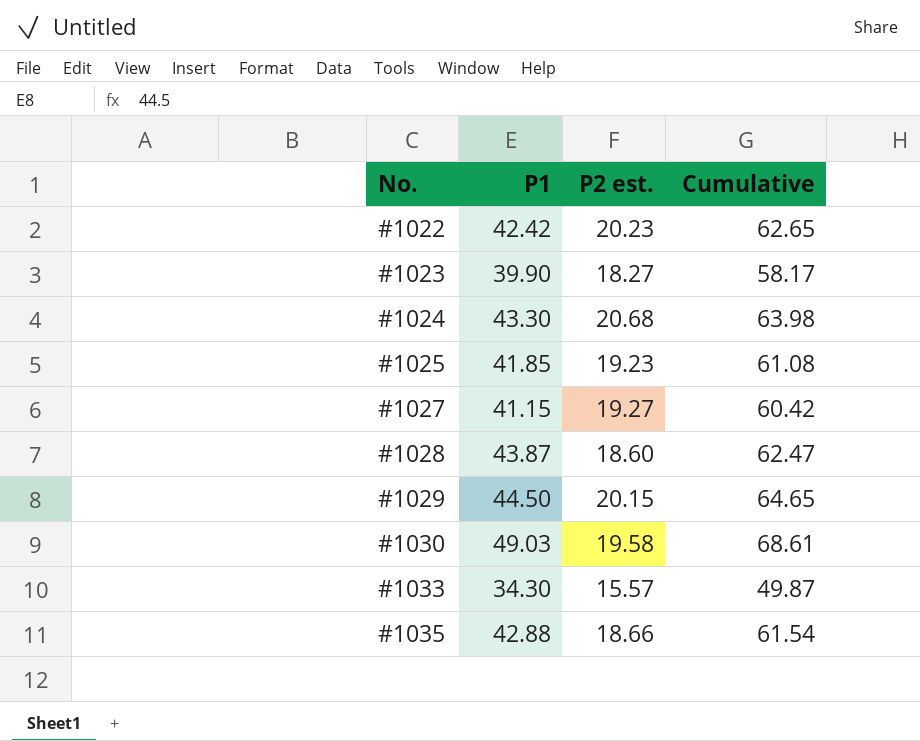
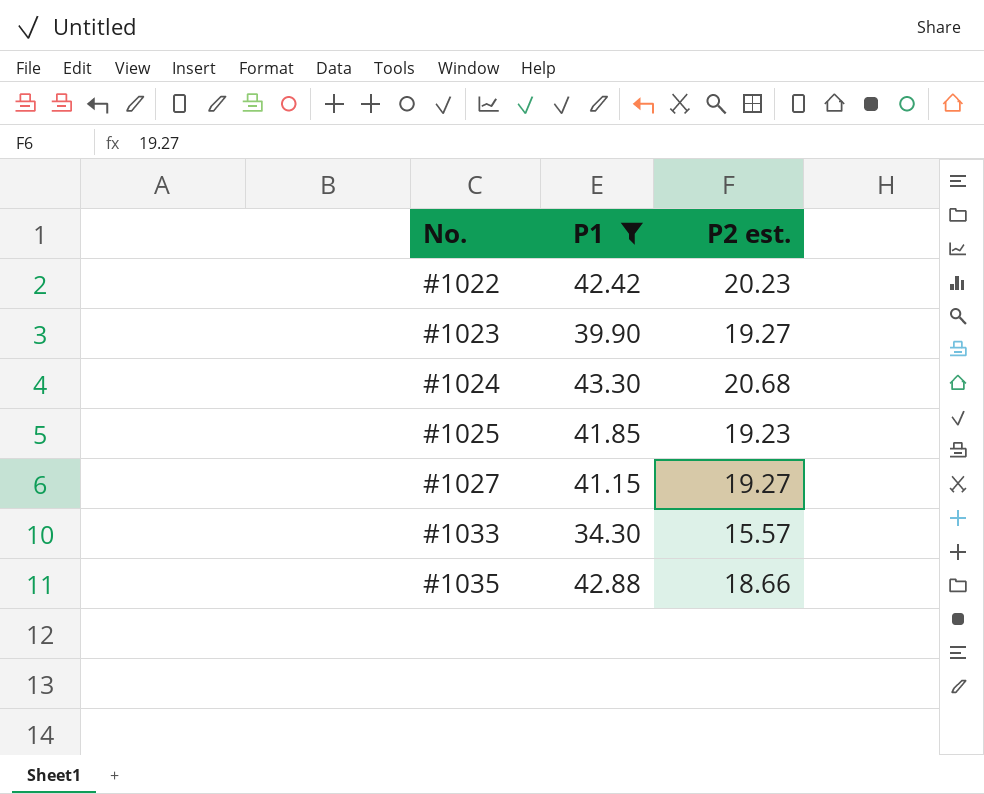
filter: none -> P1 <= 43.30
column Cumulative | formula: [P1] + [P2 est.] -> none
#1023 | P2 est.: 18.27 -> 19.27

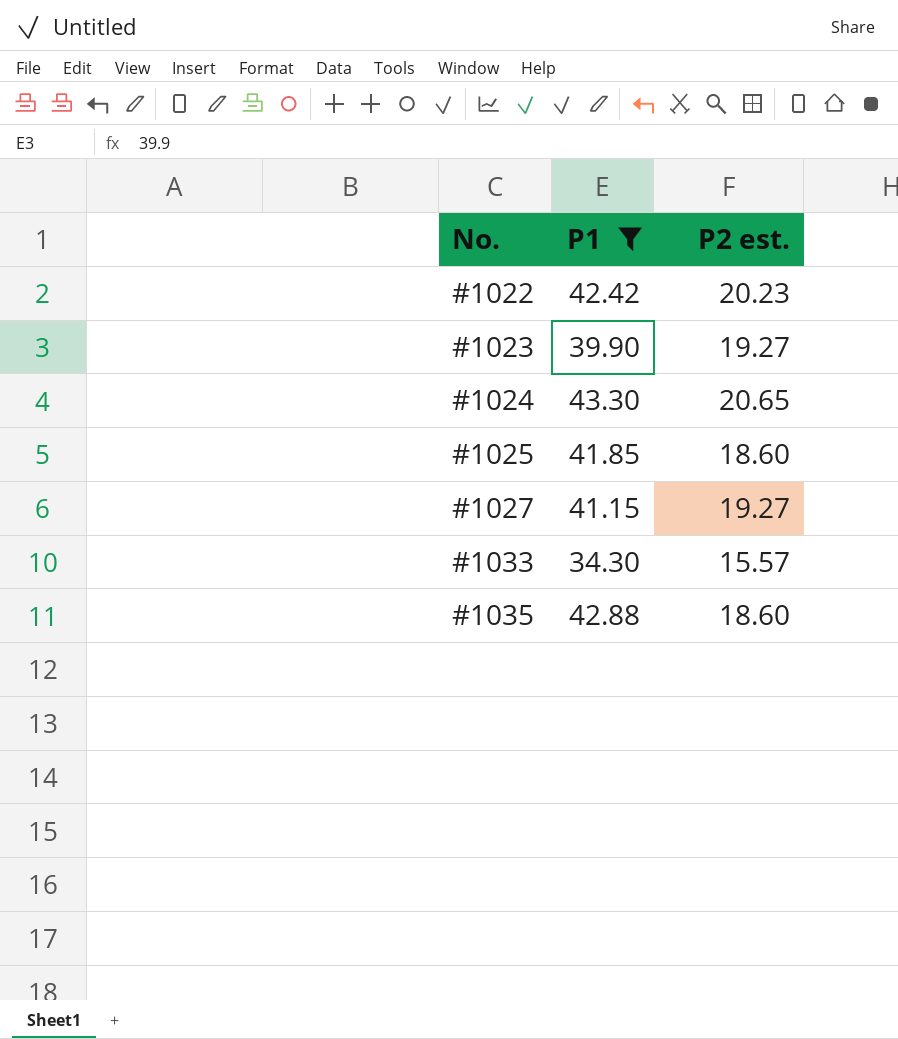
#1024 | P2 est.: 20.68 -> 20.65
#1025 | P2 est.: 19.23 -> 18.60
#1035 | P2 est.: 18.66 -> 18.60

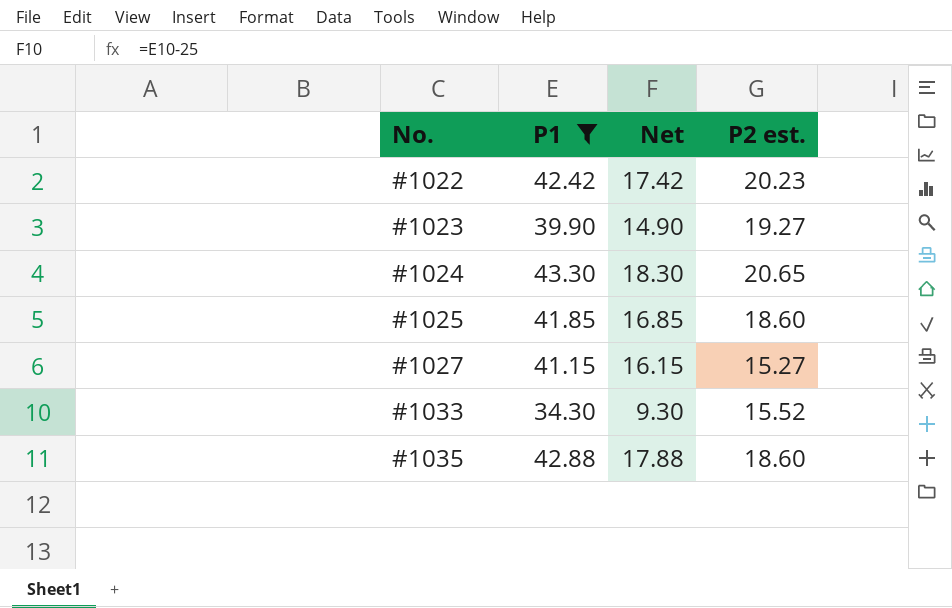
column Net | formula: none -> [P1] - 25
#1027 | P2 est.: 19.27 -> 15.27
#1033 | P2 est.: 15.57 -> 15.52

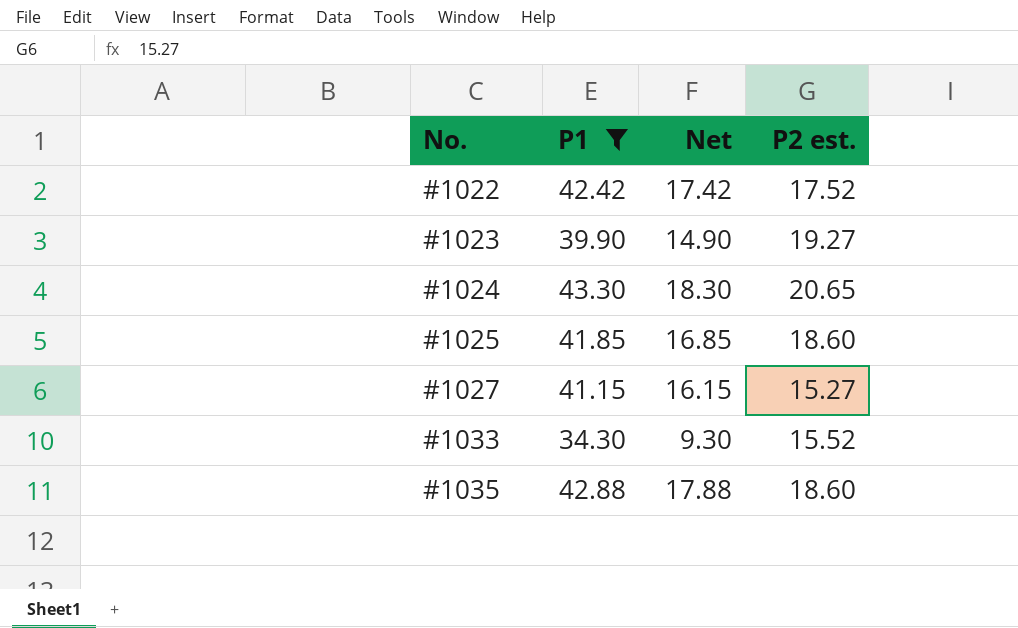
#1022 | P2 est.: 20.23 -> 17.52

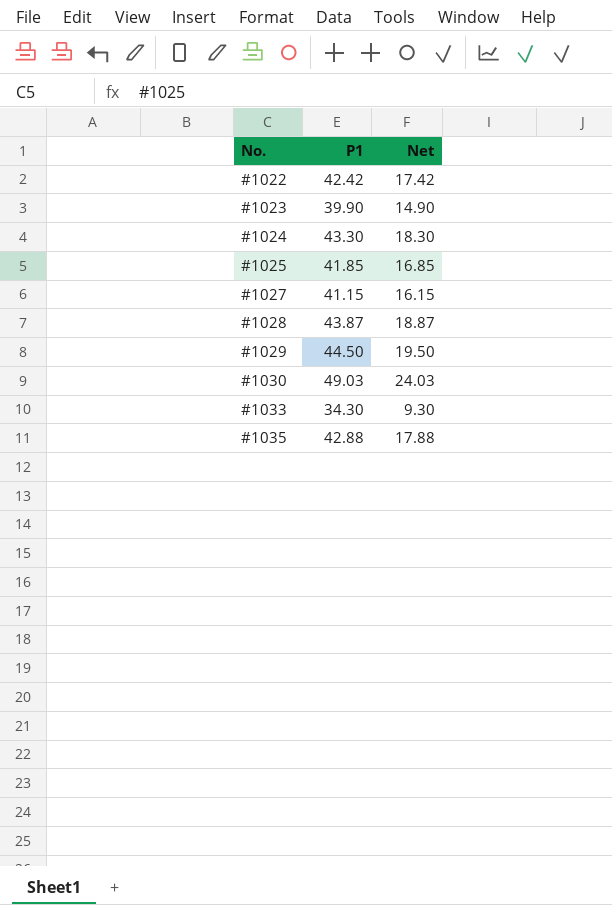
filter: P1 <= 43.30 -> none
column P2 est. | position: 4 -> none

